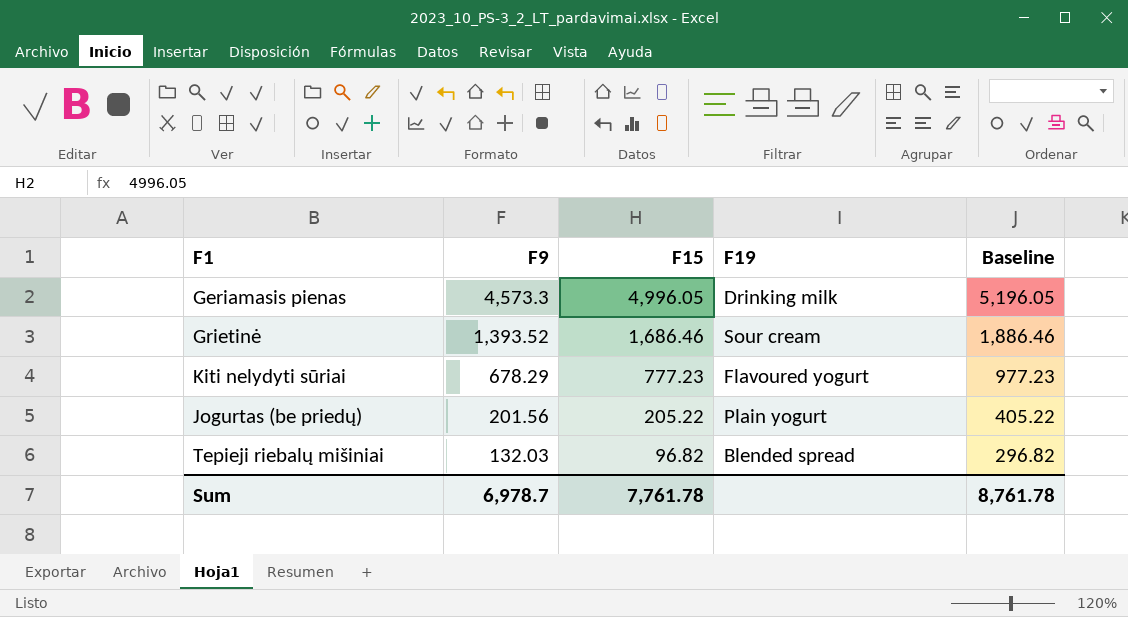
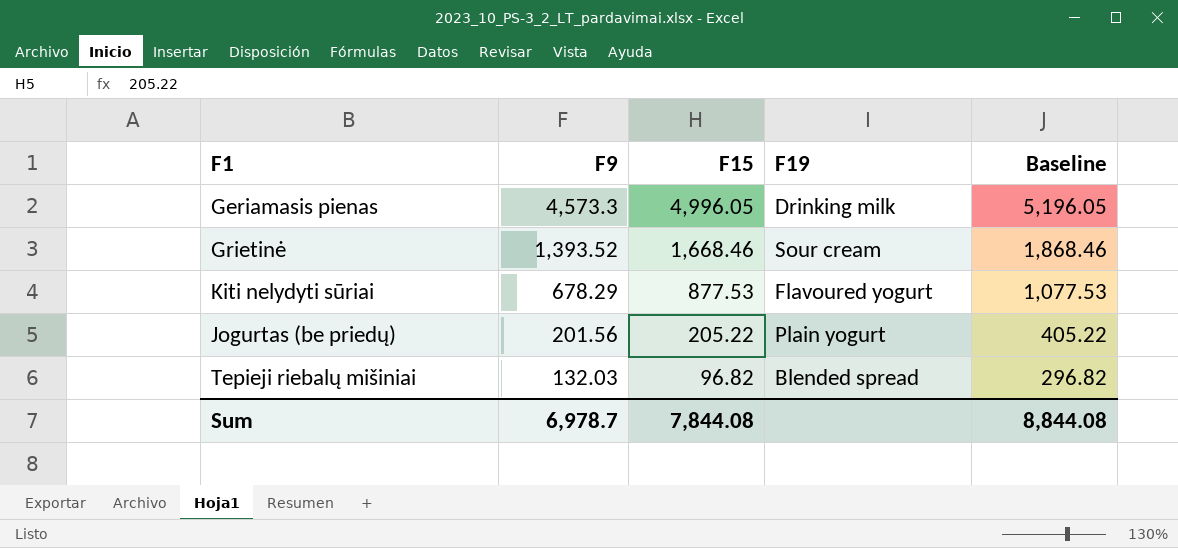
Grietinė | F15: 1,686.46 -> 1,668.46
Grietinė | Baseline: 1,886.46 -> 1,868.46
Kiti nelydyti sūriai | F15: 777.23 -> 877.53
Kiti nelydyti sūriai | Baseline: 977.23 -> 1,077.53
Sum | F15: 7,761.78 -> 7,844.08
Sum | Baseline: 8,761.78 -> 8,844.08

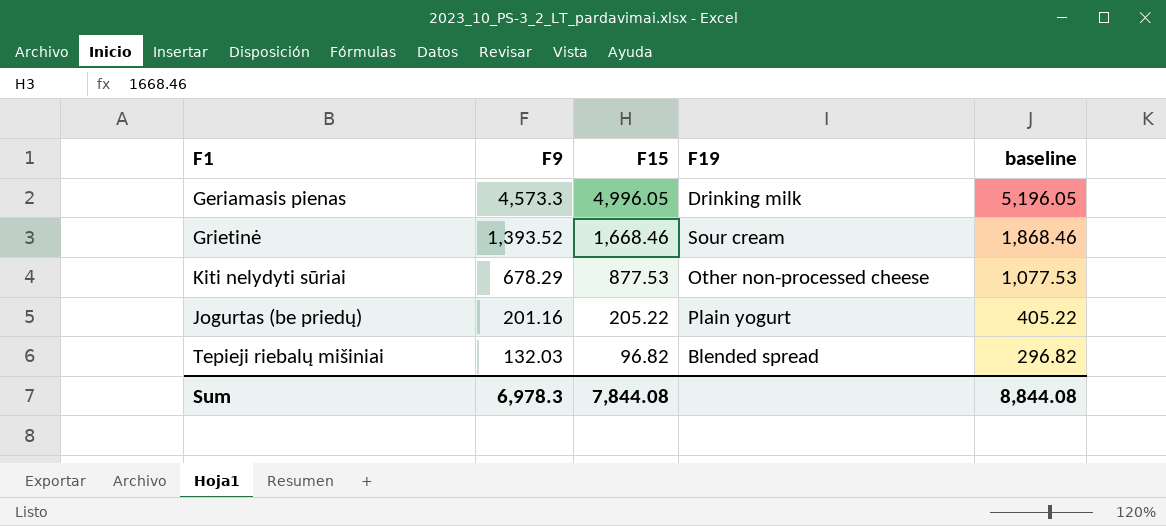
column name: Baseline -> baseline
Kiti nelydyti sūriai | F19: Flavoured yogurt -> Other non-processed cheese
Jogurtas (be priedų) | F9: 201.56 -> 201.16
Sum | F9: 6,978.7 -> 6,978.3

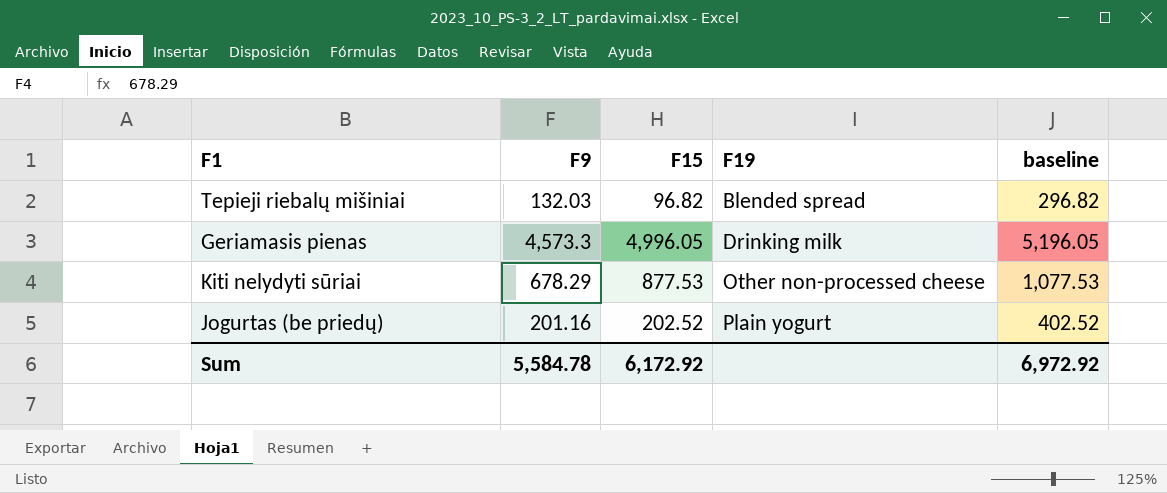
row order: F9 descending -> F19 ascending
row Grietinė: 1,393.52 | 1,668.46 | Sour cream | 1,868.46 -> none
Jogurtas (be priedų) | F15: 205.22 -> 202.52
Jogurtas (be priedų) | baseline: 405.22 -> 402.52
Sum | F9: 6,978.3 -> 5,584.78
Sum | F15: 7,844.08 -> 6,172.92
Sum | baseline: 8,844.08 -> 6,972.92

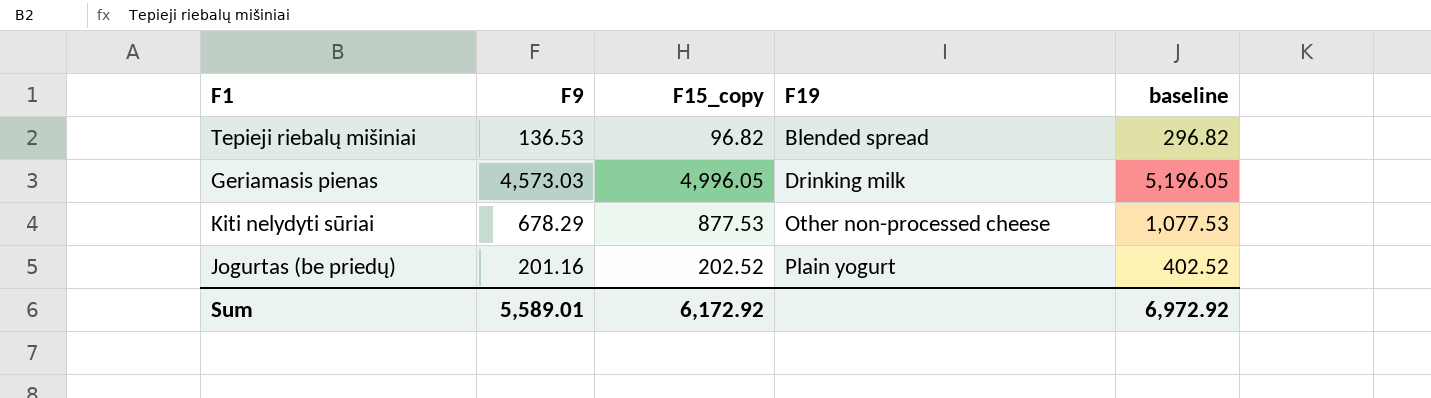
column name: F15 -> F15_copy
Tepieji riebalų mišiniai | F9: 132.03 -> 136.53
Geriamasis pienas | F9: 4,573.3 -> 4,573.03
Sum | F9: 5,584.78 -> 5,589.01

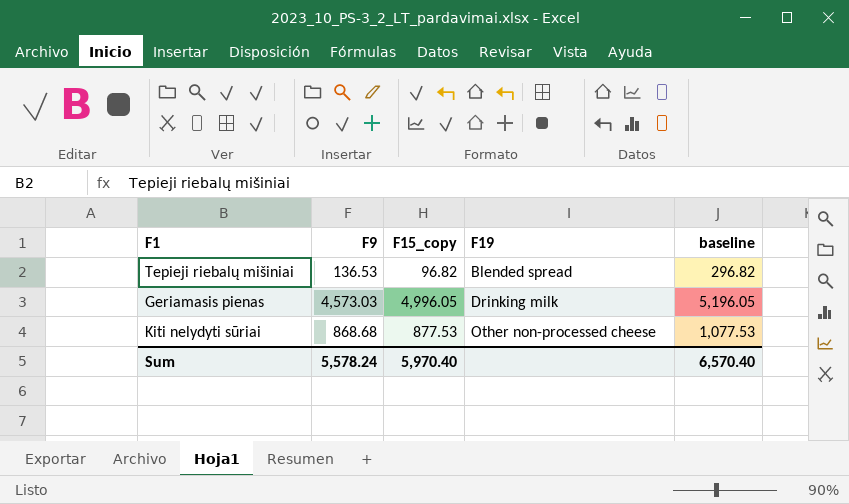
row Jogurtas (be priedų): 201.16 | 202.52 | Plain yogurt | 402.52 -> none
Kiti nelydyti sūriai | F9: 678.29 -> 868.68
Sum | F9: 5,589.01 -> 5,578.24
Sum | F15_copy: 6,172.92 -> 5,970.40
Sum | baseline: 6,972.92 -> 6,570.40

